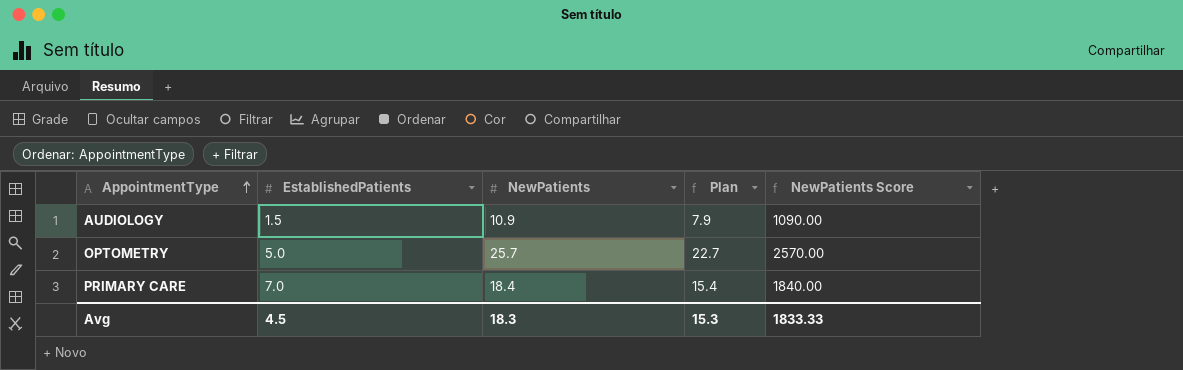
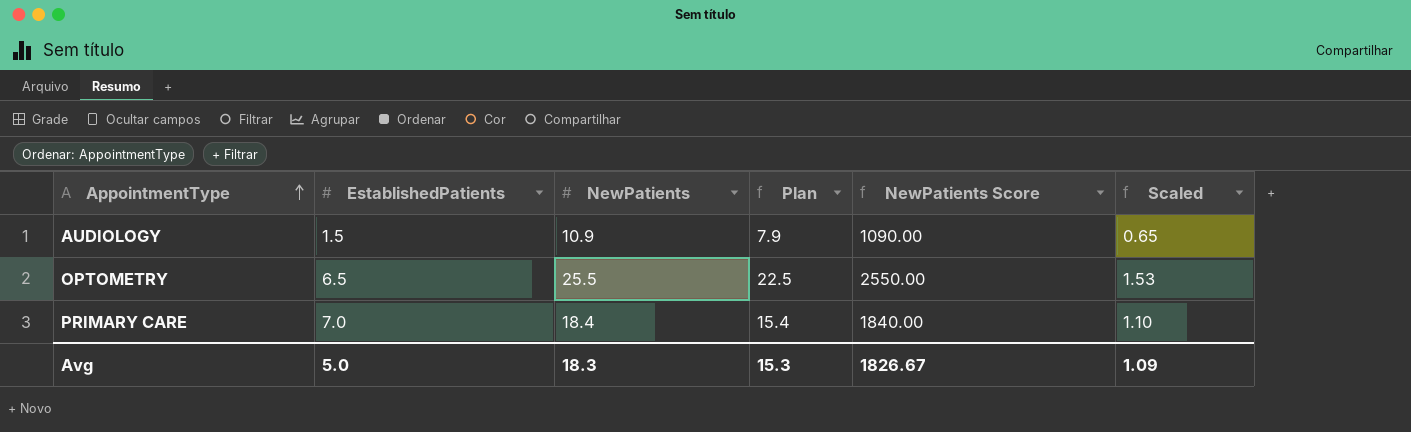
column Scaled | formula: none -> [NewPatients] * 0.06
OPTOMETRY | EstablishedPatients: 5.0 -> 6.5
OPTOMETRY | NewPatients: 25.7 -> 25.5
OPTOMETRY | Plan: 22.7 -> 22.5
OPTOMETRY | NewPatients Score: 2570.00 -> 2550.00
Avg | EstablishedPatients: 4.5 -> 5.0
Avg | NewPatients Score: 1833.33 -> 1826.67

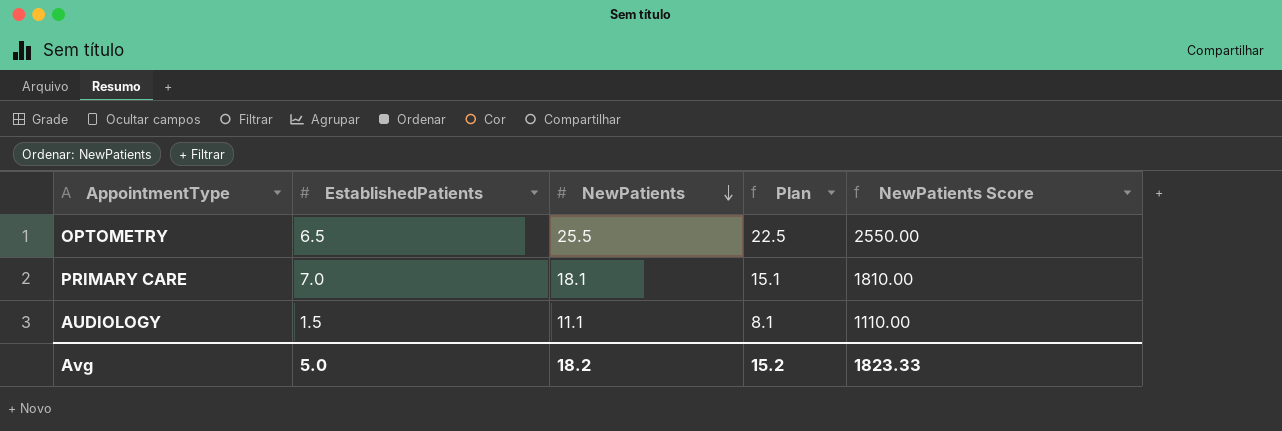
row order: AppointmentType ascending -> NewPatients descending
column Scaled | formula: [NewPatients] * 0.06 -> none
PRIMARY CARE | NewPatients: 18.4 -> 18.1
PRIMARY CARE | Plan: 15.4 -> 15.1
PRIMARY CARE | NewPatients Score: 1840.00 -> 1810.00
AUDIOLOGY | NewPatients: 10.9 -> 11.1
AUDIOLOGY | Plan: 7.9 -> 8.1
AUDIOLOGY | NewPatients Score: 1090.00 -> 1110.00
Avg | NewPatients: 18.3 -> 18.2
Avg | Plan: 15.3 -> 15.2
Avg | NewPatients Score: 1826.67 -> 1823.33

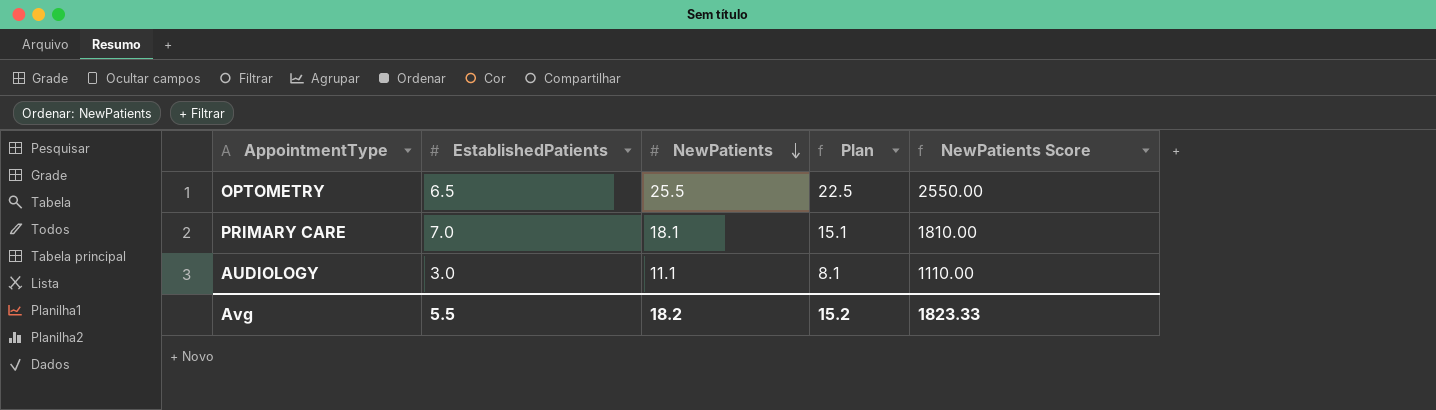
AUDIOLOGY | EstablishedPatients: 1.5 -> 3.0
Avg | EstablishedPatients: 5.0 -> 5.5

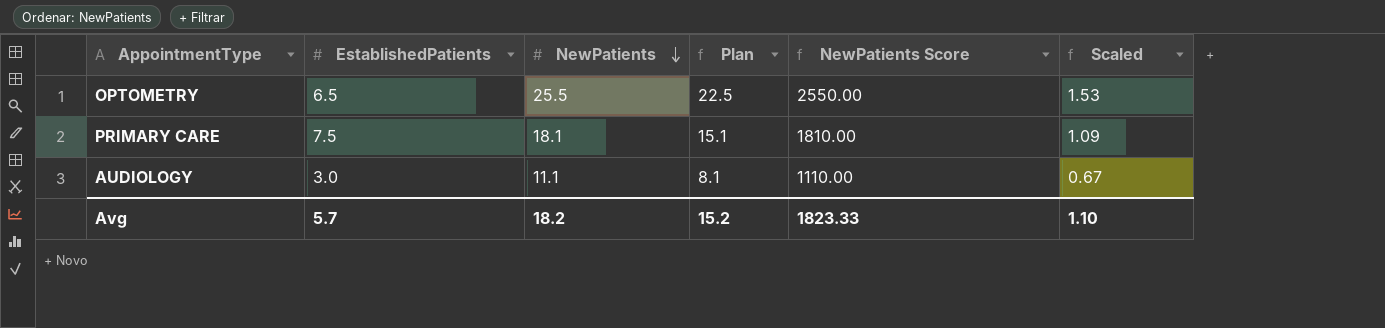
column Scaled | formula: none -> [NewPatients] * 0.06
PRIMARY CARE | EstablishedPatients: 7.0 -> 7.5
Avg | EstablishedPatients: 5.5 -> 5.7

